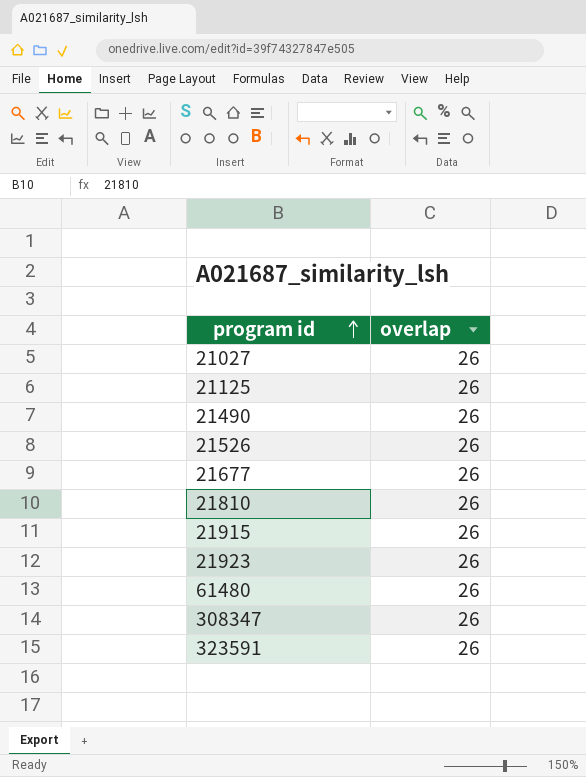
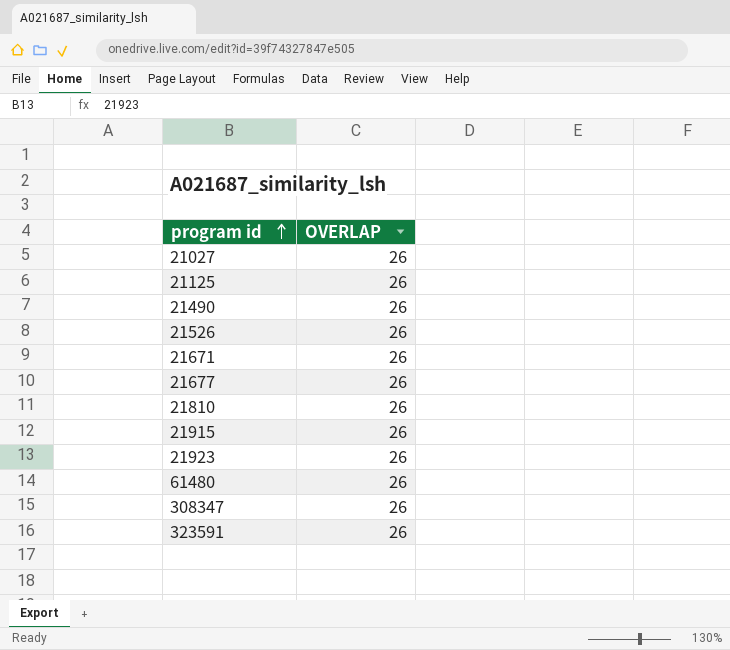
column name: overlap -> OVERLAP
row 21671: none -> 26

